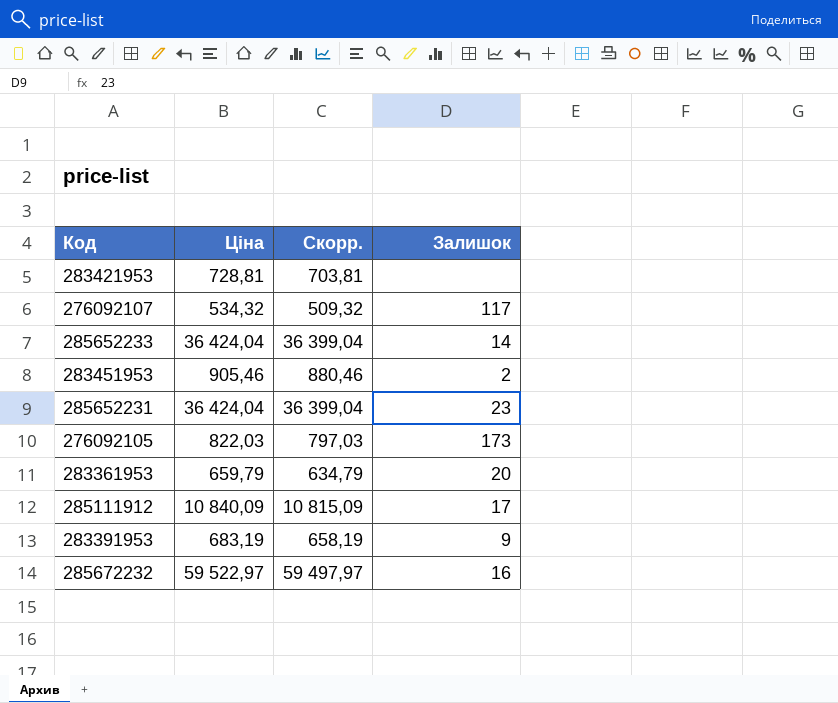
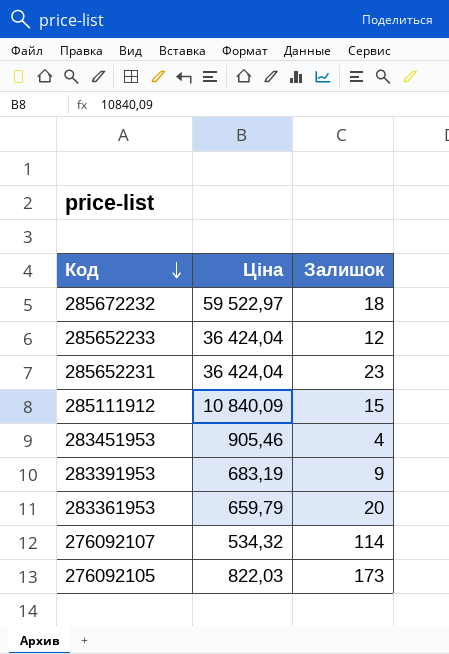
row order: none -> Код descending
column Скорр. | formula: [Ціна] - 25 -> none
row 283421953: 728,81 | 703,81 | none -> none
285672232 | Залишок: 16 -> 18
285652233 | Залишок: 14 -> 12
285111912 | Залишок: 17 -> 15
283451953 | Залишок: 2 -> 4
276092107 | Залишок: 117 -> 114

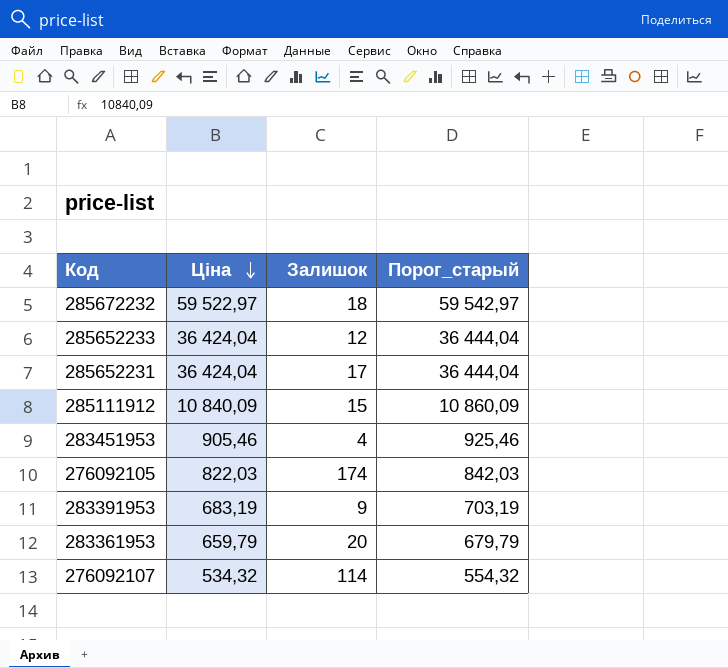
row order: Код descending -> Ціна descending
column Порог_старый | formula: none -> [Ціна] + 20
285652231 | Залишок: 23 -> 17
276092105 | Залишок: 173 -> 174

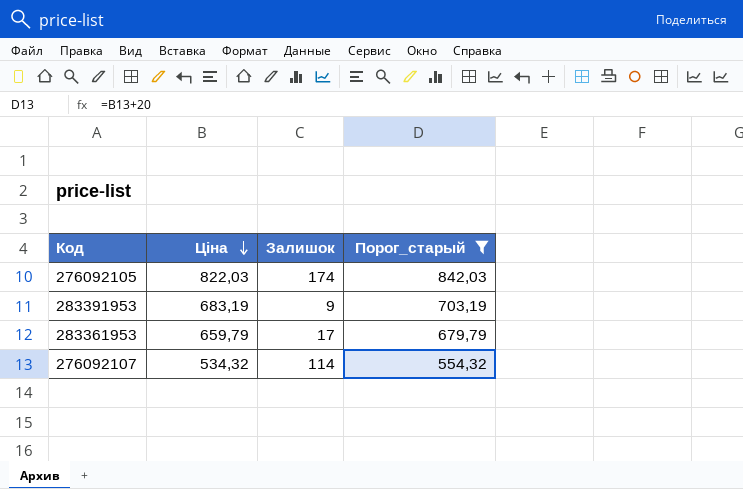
filter: none -> Порог_старый <= 842,03
283361953 | Залишок: 20 -> 17

